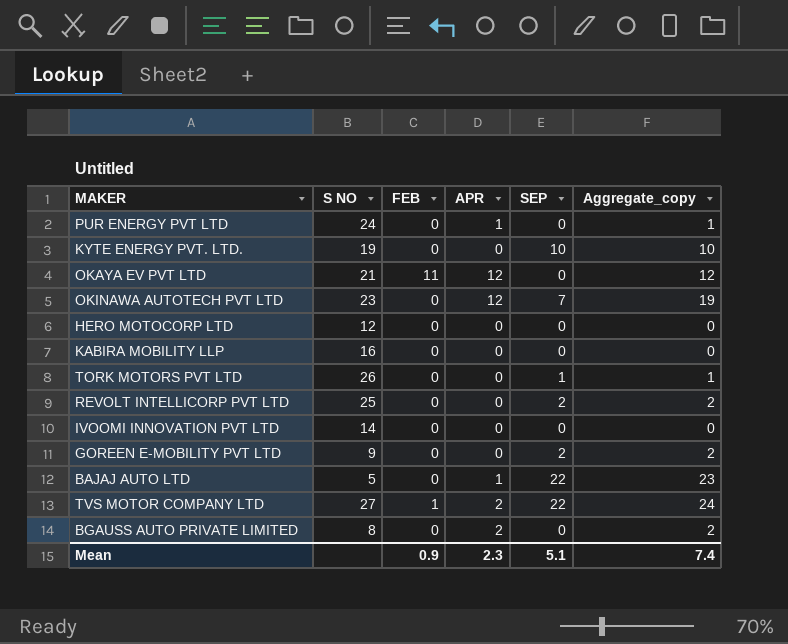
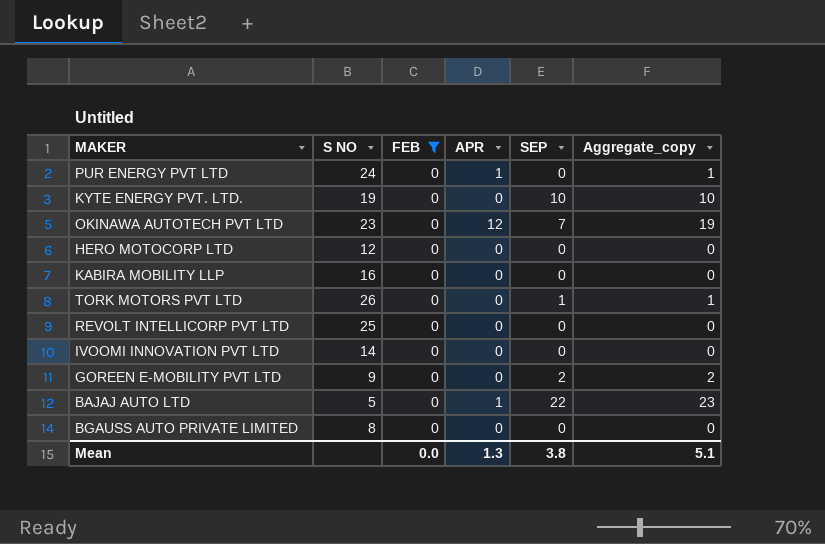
filter: none -> FEB = 0
REVOLT INTELLICORP PVT LTD | SEP: 2 -> 0
REVOLT INTELLICORP PVT LTD | Aggregate_copy: 2 -> 0
BGAUSS AUTO PRIVATE LIMITED | APR: 2 -> 0
BGAUSS AUTO PRIVATE LIMITED | Aggregate_copy: 2 -> 0
Mean | FEB: 0.9 -> 0.0
Mean | APR: 2.3 -> 1.3
Mean | SEP: 5.1 -> 3.8
Mean | Aggregate_copy: 7.4 -> 5.1

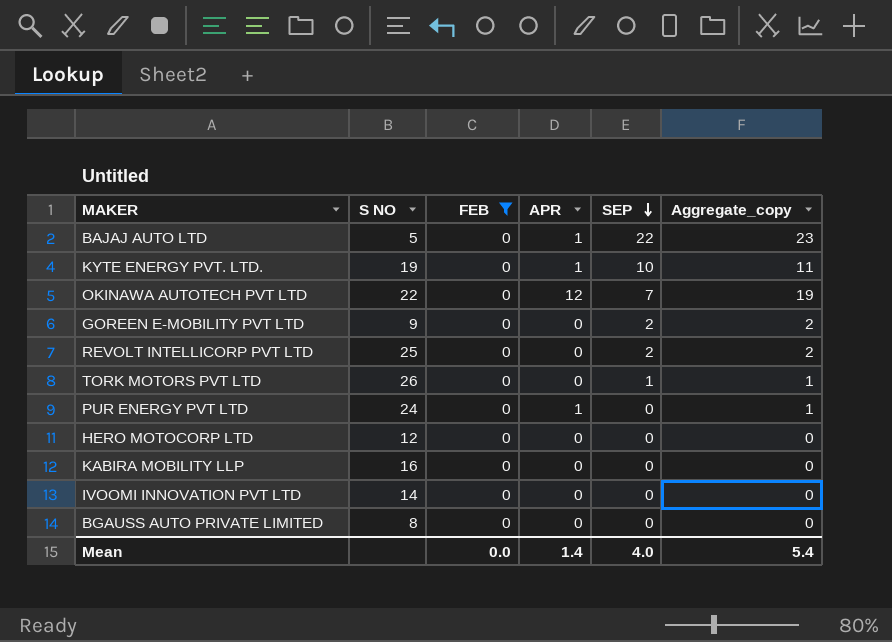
row order: none -> SEP descending
KYTE ENERGY PVT. LTD. | APR: 0 -> 1
KYTE ENERGY PVT. LTD. | Aggregate_copy: 10 -> 11
OKINAWA AUTOTECH PVT LTD | S NO: 23 -> 22
REVOLT INTELLICORP PVT LTD | SEP: 0 -> 2
REVOLT INTELLICORP PVT LTD | Aggregate_copy: 0 -> 2
Mean | APR: 1.3 -> 1.4
Mean | SEP: 3.8 -> 4.0
Mean | Aggregate_copy: 5.1 -> 5.4

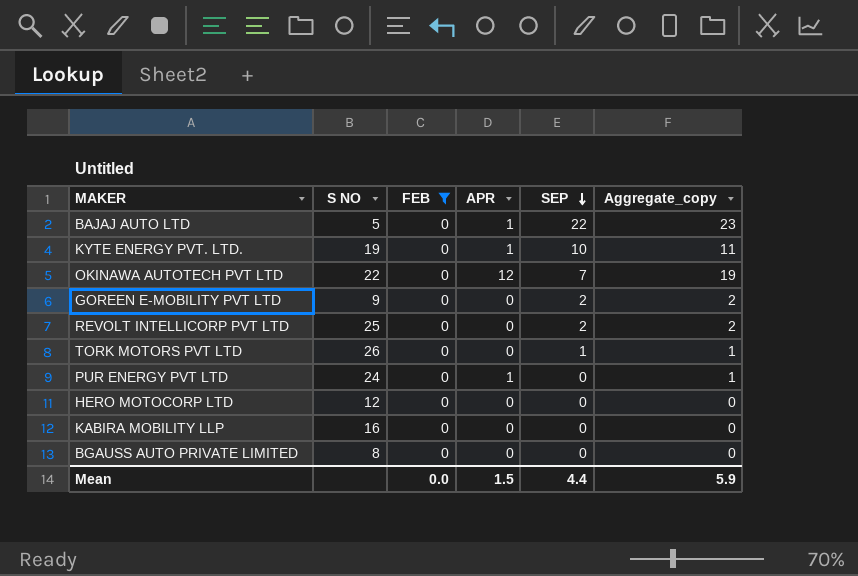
row IVOOMI INNOVATION PVT LTD: 14 | 0 | 0 | 0 | 0 -> none
Mean | APR: 1.4 -> 1.5
Mean | SEP: 4.0 -> 4.4
Mean | Aggregate_copy: 5.4 -> 5.9

